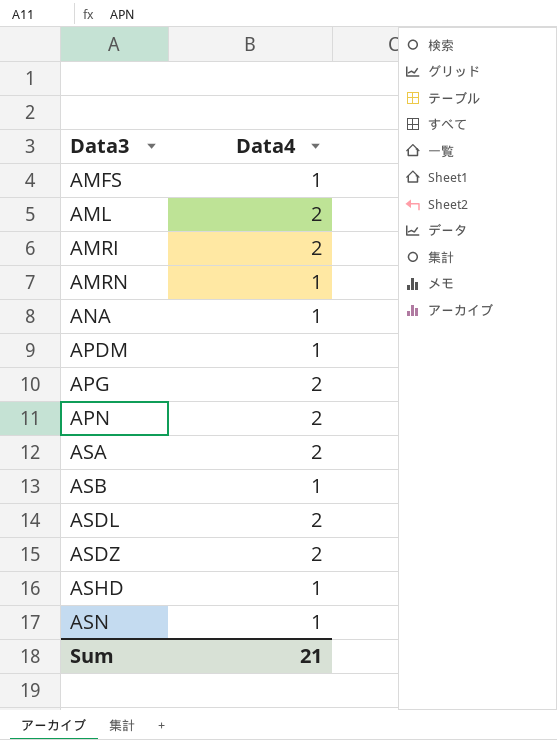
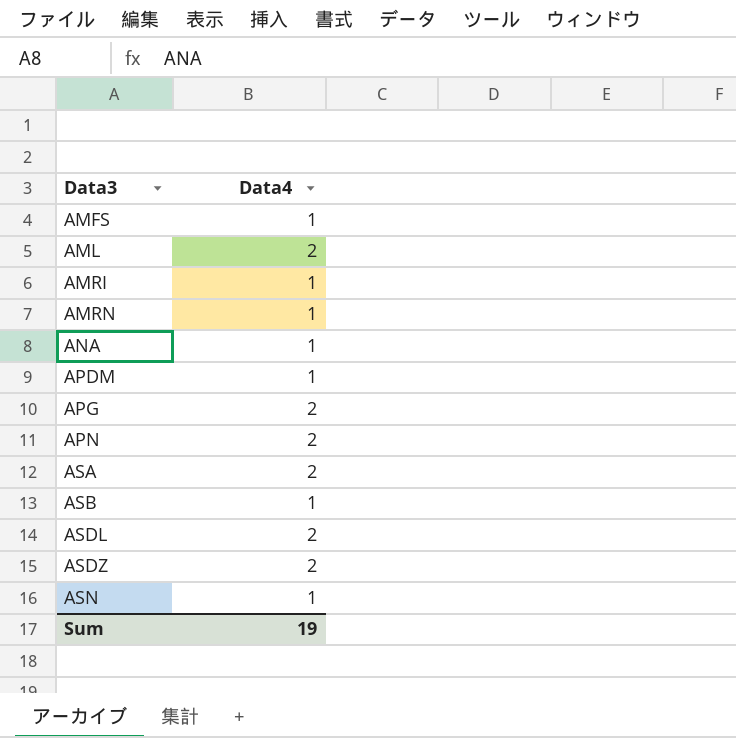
row ASHD: 1 -> none
AMRI | Data4: 2 -> 1
Sum | Data4: 21 -> 19

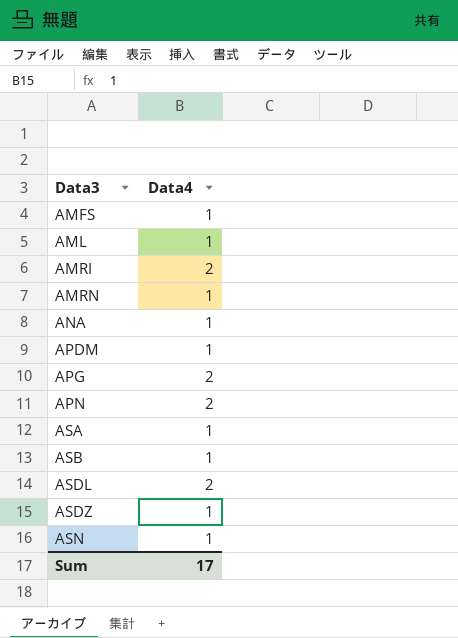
AML | Data4: 2 -> 1
AMRI | Data4: 1 -> 2
ASA | Data4: 2 -> 1
ASDZ | Data4: 2 -> 1
Sum | Data4: 19 -> 17

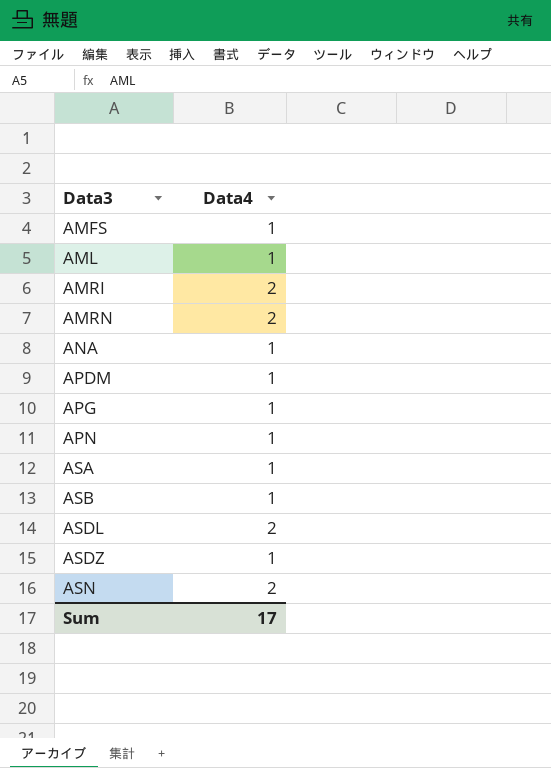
AMRN | Data4: 1 -> 2
APG | Data4: 2 -> 1
APN | Data4: 2 -> 1
ASN | Data4: 1 -> 2

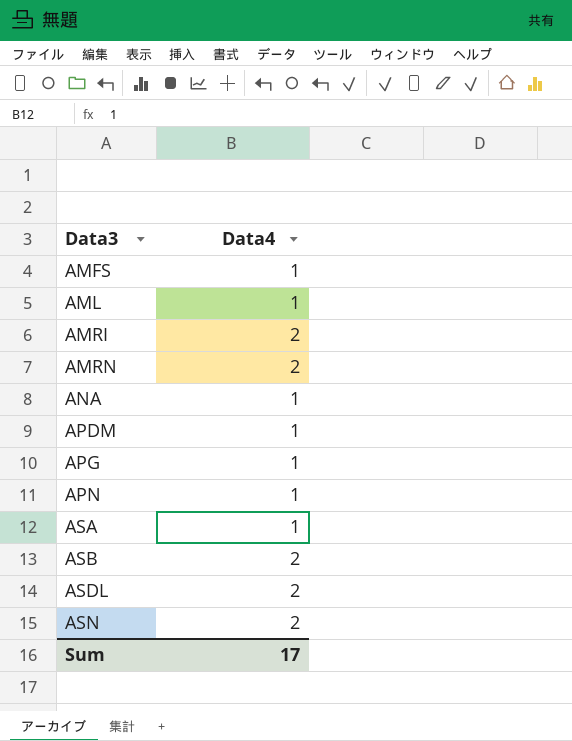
row ASDZ: 1 -> none
ASB | Data4: 1 -> 2

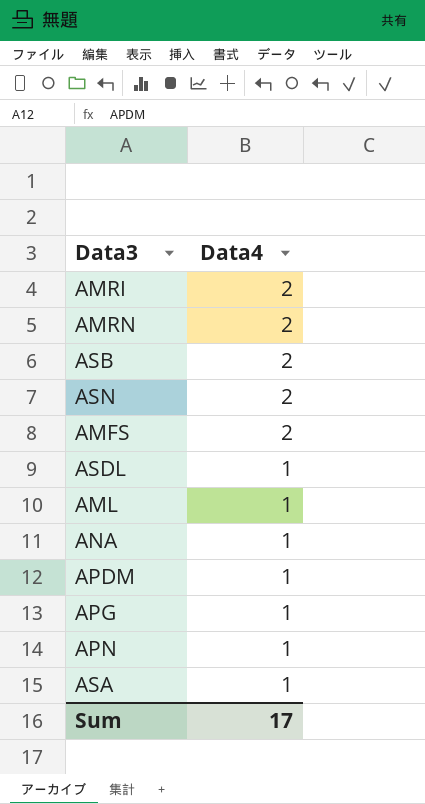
row order: Data3 ascending -> Data4 descending
AMFS | Data4: 1 -> 2
ASDL | Data4: 2 -> 1

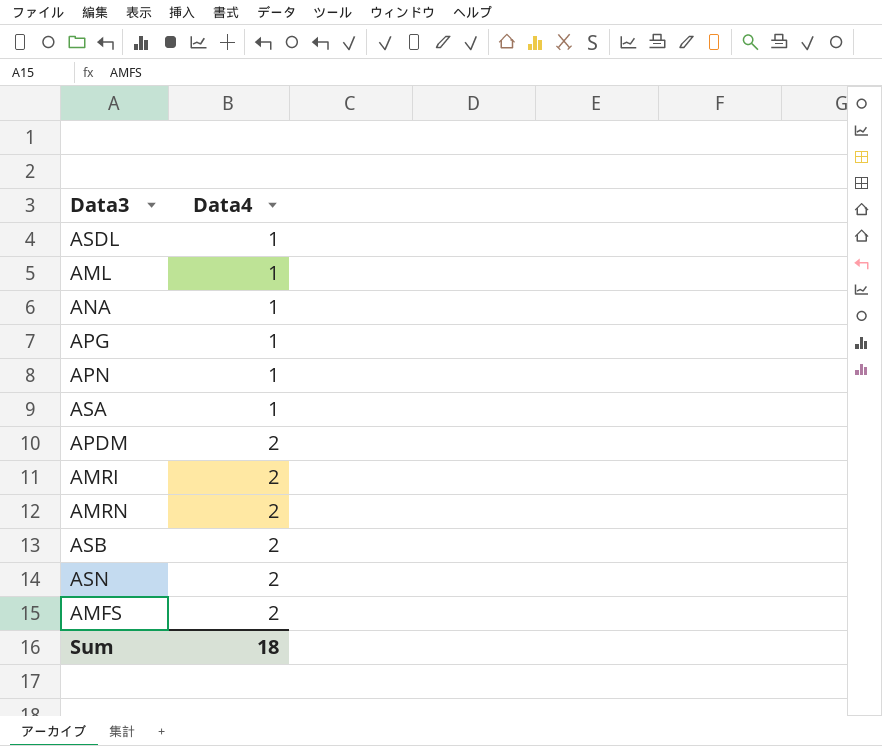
row order: Data4 descending -> Data4 ascending
APDM | Data4: 1 -> 2
Sum | Data4: 17 -> 18

